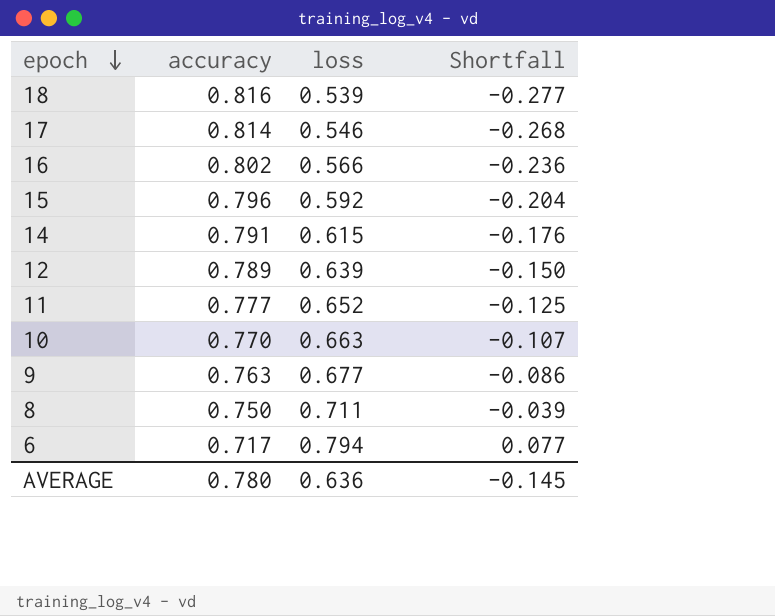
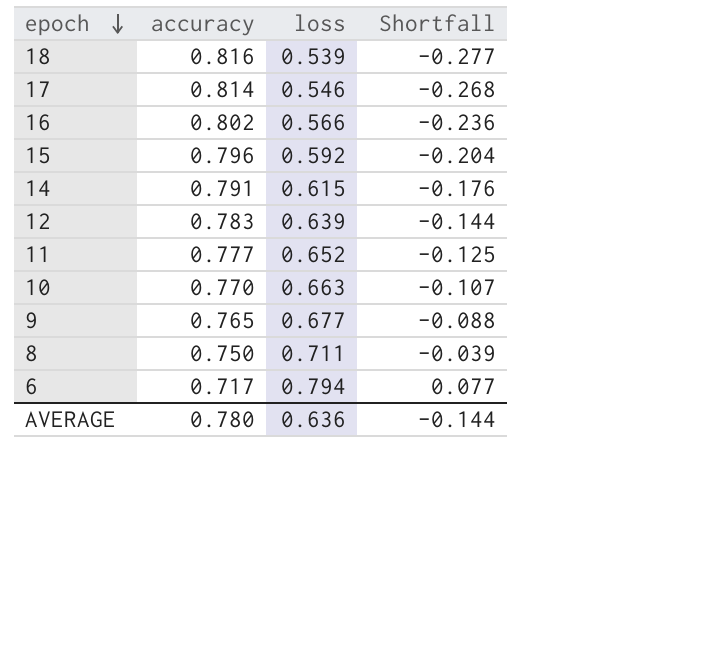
12 | accuracy: 0.789 -> 0.783
12 | Shortfall: -0.150 -> -0.144
9 | accuracy: 0.763 -> 0.765
9 | Shortfall: -0.086 -> -0.088
AVERAGE | Shortfall: -0.145 -> -0.144

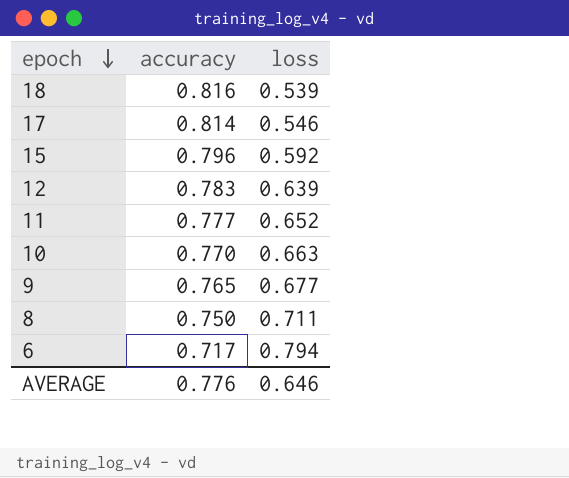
column Shortfall | formula: [loss] - [accuracy] -> none
row 16: 0.802 | 0.566 | -0.236 -> none
row 14: 0.791 | 0.615 | -0.176 -> none
AVERAGE | accuracy: 0.780 -> 0.776
AVERAGE | loss: 0.636 -> 0.646

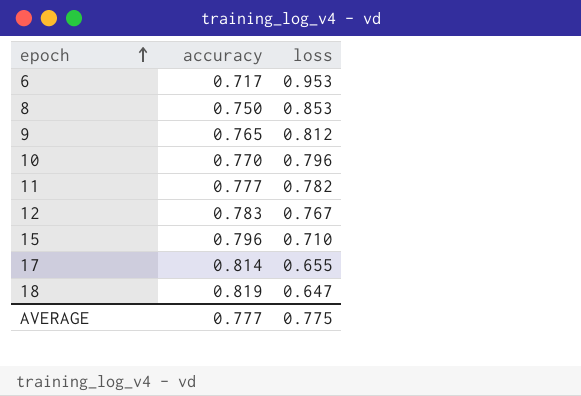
row order: epoch descending -> epoch ascending
6 | loss: 0.794 -> 0.953
8 | loss: 0.711 -> 0.853
9 | loss: 0.677 -> 0.812
10 | loss: 0.663 -> 0.796
11 | loss: 0.652 -> 0.782
12 | loss: 0.639 -> 0.767
15 | loss: 0.592 -> 0.710
17 | loss: 0.546 -> 0.655
18 | accuracy: 0.816 -> 0.819
18 | loss: 0.539 -> 0.647
AVERAGE | accuracy: 0.776 -> 0.777
AVERAGE | loss: 0.646 -> 0.775

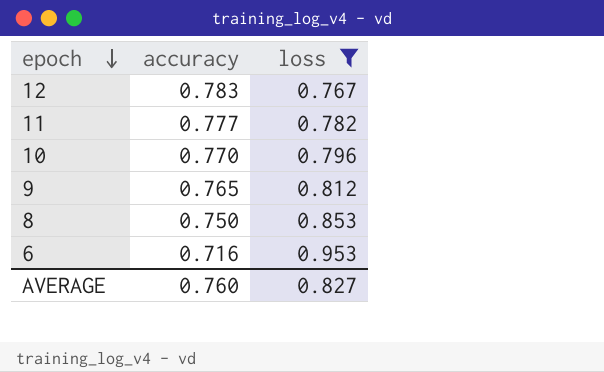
filter: none -> loss >= 0.767
row order: epoch ascending -> epoch descending
6 | accuracy: 0.717 -> 0.716
AVERAGE | accuracy: 0.777 -> 0.760
AVERAGE | loss: 0.775 -> 0.827

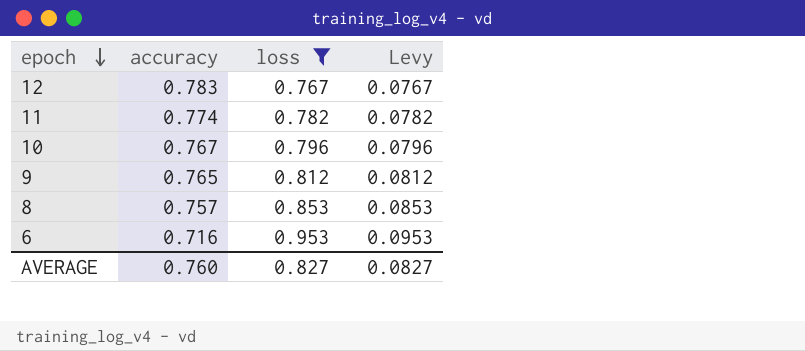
column Levy | formula: none -> [loss] * 0.1
11 | accuracy: 0.777 -> 0.774
10 | accuracy: 0.770 -> 0.767
8 | accuracy: 0.750 -> 0.757

